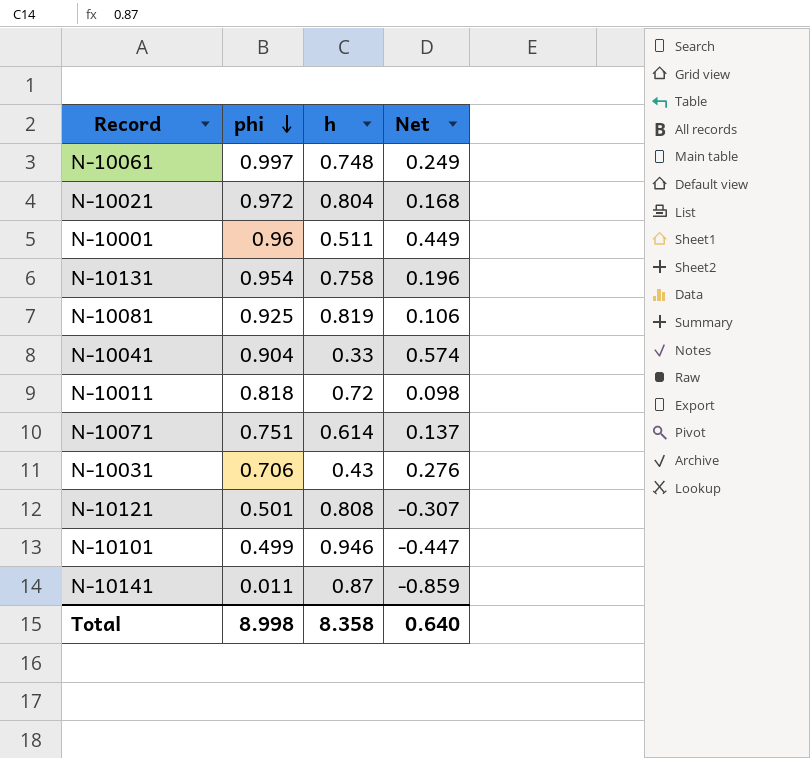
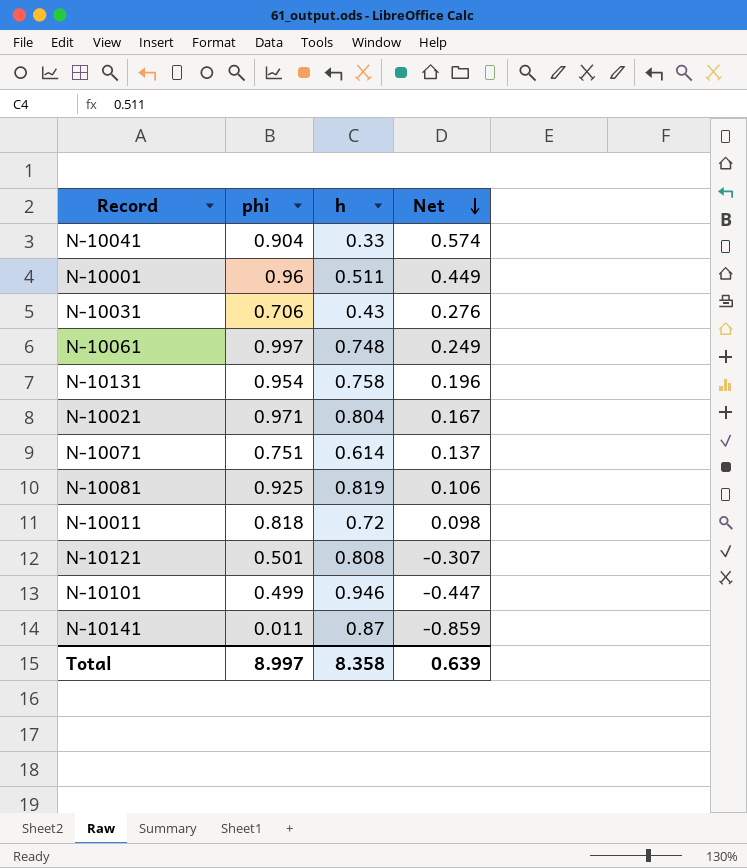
row order: phi descending -> Net descending
N-10021 | phi: 0.972 -> 0.971
N-10021 | Net: 0.168 -> 0.167
Total | phi: 8.998 -> 8.997
Total | Net: 0.640 -> 0.639

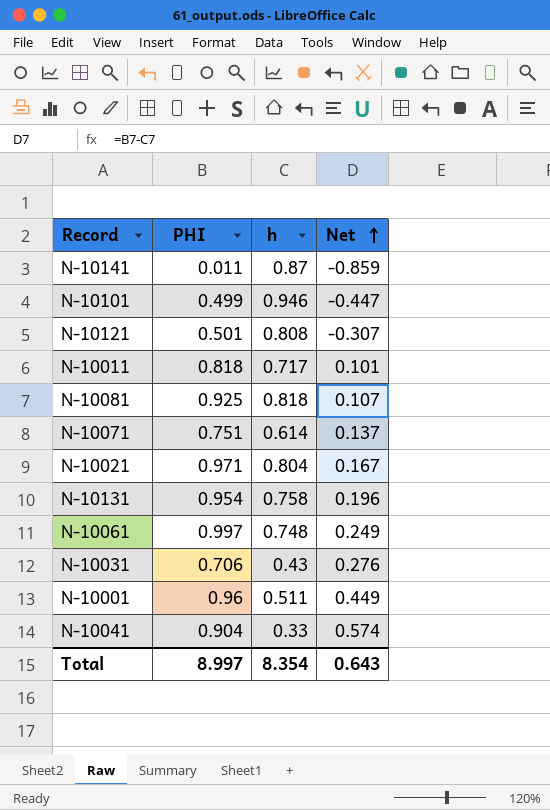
row order: Net descending -> Net ascending
column name: phi -> PHI
N-10011 | h: 0.72 -> 0.717
N-10011 | Net: 0.098 -> 0.101
N-10081 | h: 0.819 -> 0.818
N-10081 | Net: 0.106 -> 0.107
Total | h: 8.358 -> 8.354
Total | Net: 0.639 -> 0.643

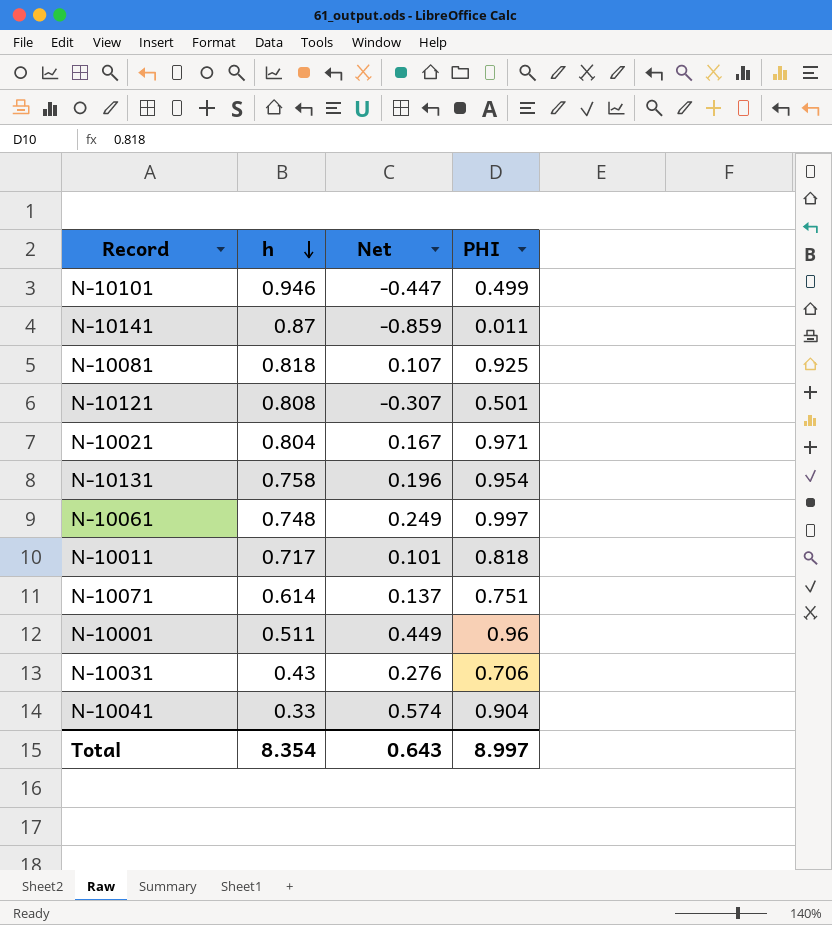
row order: Net ascending -> h descending
column PHI | position: 2 -> 4

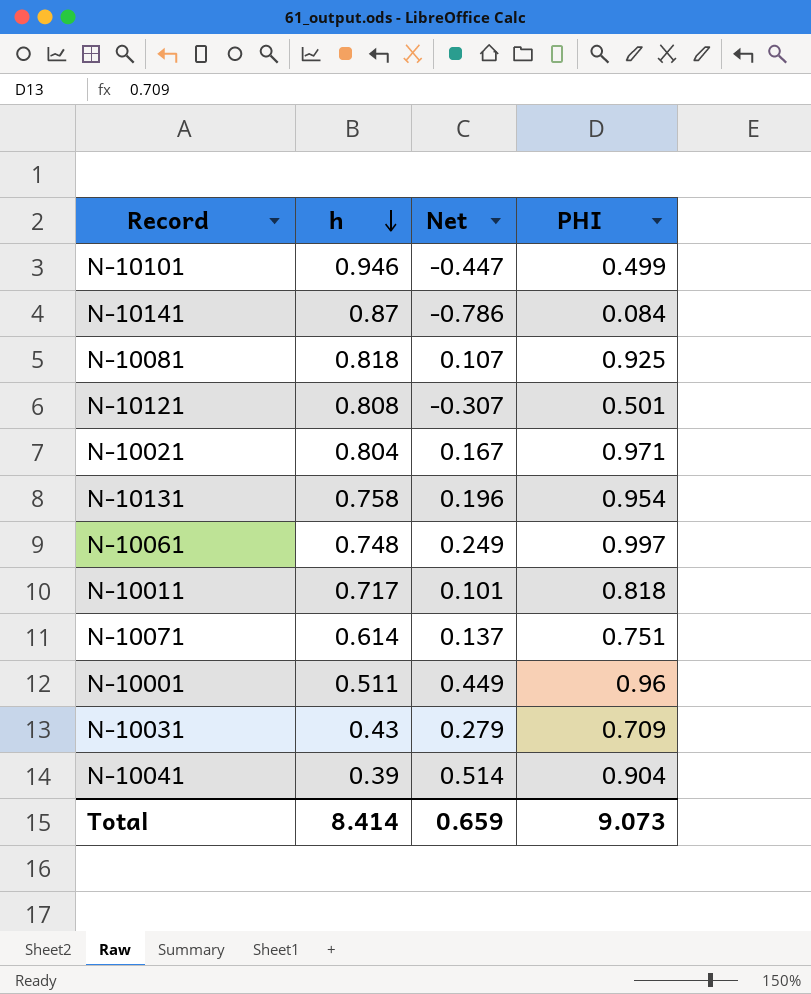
N-10141 | Net: -0.859 -> -0.786
N-10141 | PHI: 0.011 -> 0.084
N-10031 | Net: 0.276 -> 0.279
N-10031 | PHI: 0.706 -> 0.709
N-10041 | h: 0.33 -> 0.39
N-10041 | Net: 0.574 -> 0.514
Total | h: 8.354 -> 8.414
Total | Net: 0.643 -> 0.659
Total | PHI: 8.997 -> 9.073

